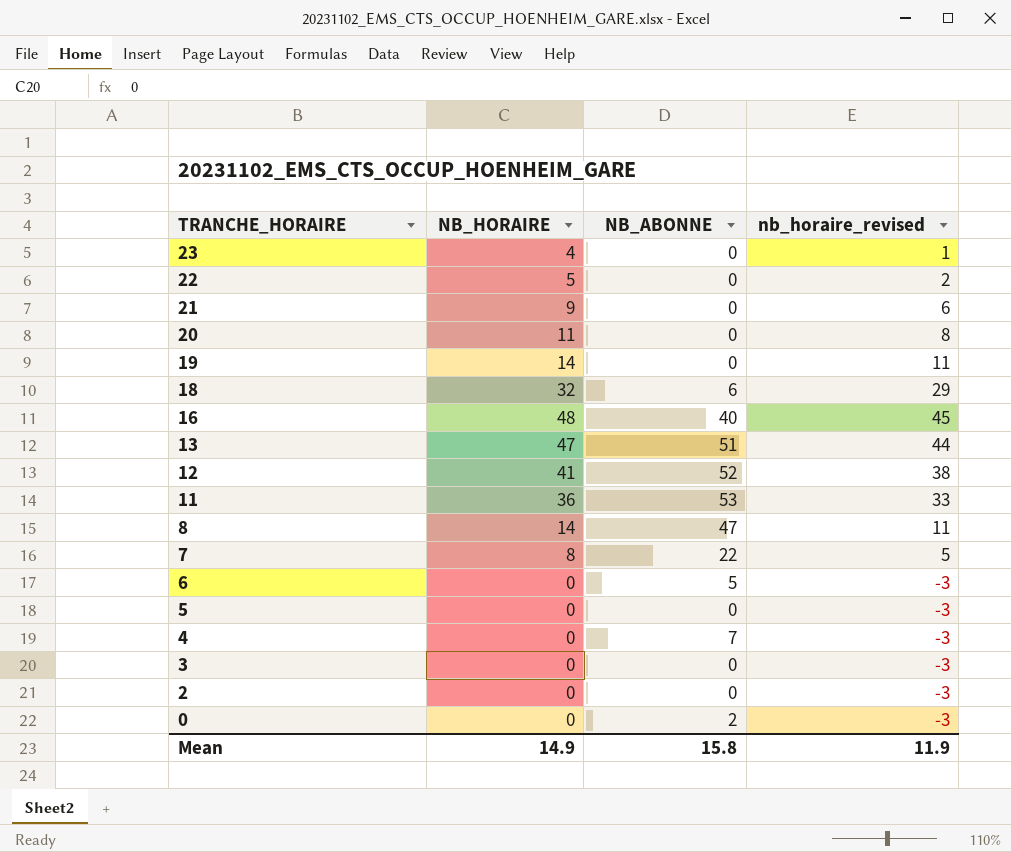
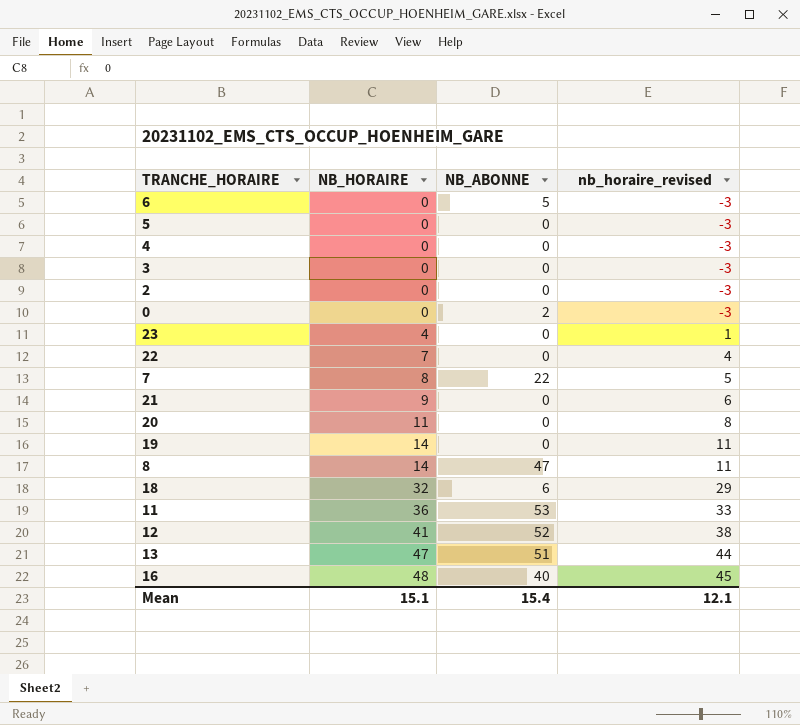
row order: TRANCHE_HORAIRE descending -> NB_HORAIRE ascending
4 | NB_ABONNE: 7 -> 0
22 | NB_HORAIRE: 5 -> 7
22 | nb_horaire_revised: 2 -> 4
Mean | NB_HORAIRE: 14.9 -> 15.1
Mean | NB_ABONNE: 15.8 -> 15.4
Mean | nb_horaire_revised: 11.9 -> 12.1

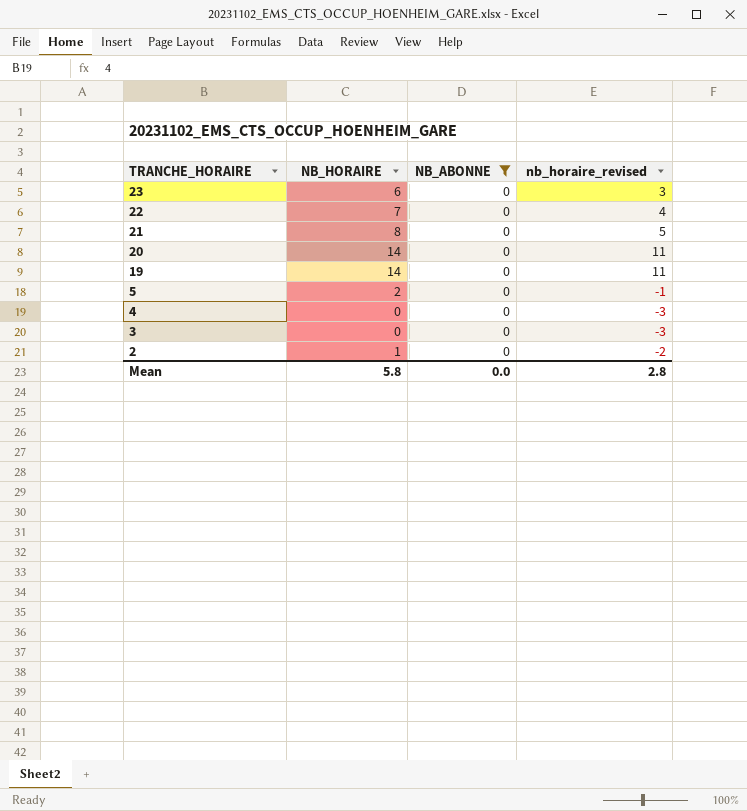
filter: none -> NB_ABONNE = 0
row order: NB_HORAIRE ascending -> TRANCHE_HORAIRE descending
23 | NB_HORAIRE: 4 -> 6
23 | nb_horaire_revised: 1 -> 3
21 | NB_HORAIRE: 9 -> 8
21 | nb_horaire_revised: 6 -> 5
20 | NB_HORAIRE: 11 -> 14
20 | nb_horaire_revised: 8 -> 11
5 | NB_HORAIRE: 0 -> 2
5 | nb_horaire_revised: -3 -> -1
2 | NB_HORAIRE: 0 -> 1
2 | nb_horaire_revised: -3 -> -2
Mean | NB_HORAIRE: 15.1 -> 5.8
Mean | NB_ABONNE: 15.4 -> 0.0
Mean | nb_horaire_revised: 12.1 -> 2.8

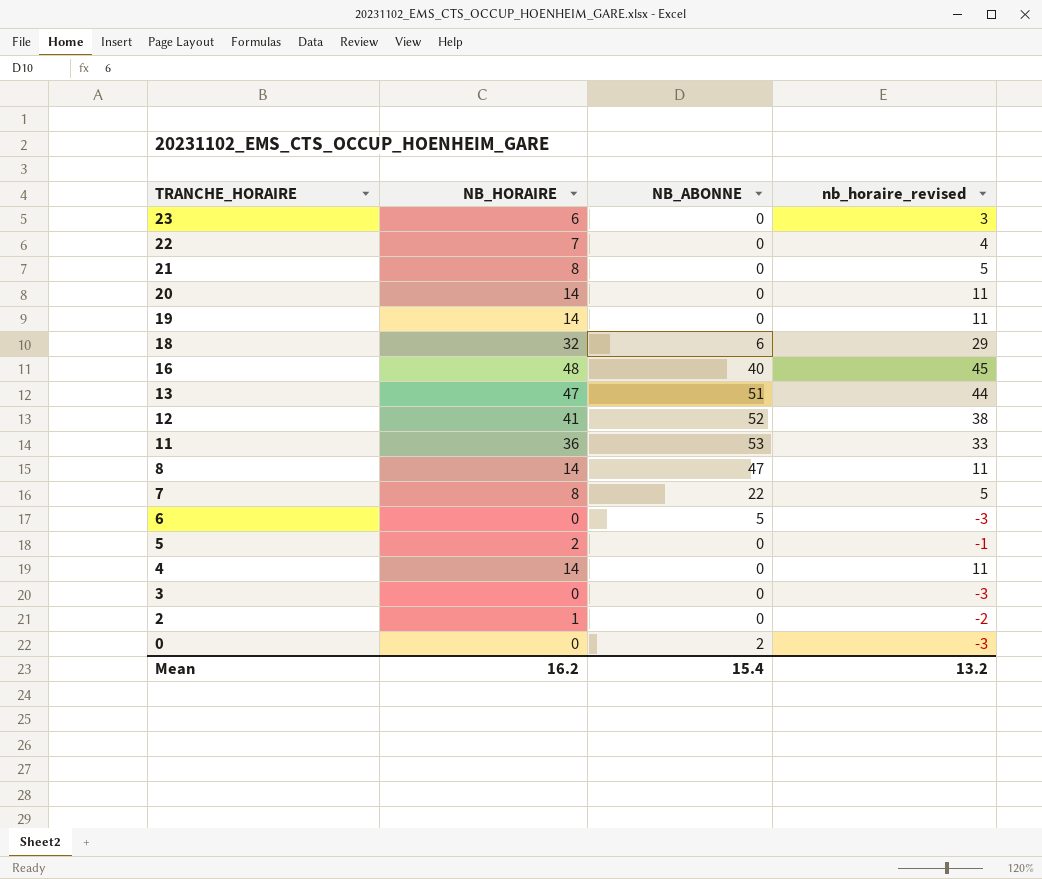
filter: NB_ABONNE = 0 -> none
4 | NB_HORAIRE: 0 -> 14
4 | nb_horaire_revised: -3 -> 11
Mean | NB_HORAIRE: 5.8 -> 16.2
Mean | NB_ABONNE: 0.0 -> 15.4
Mean | nb_horaire_revised: 2.8 -> 13.2

